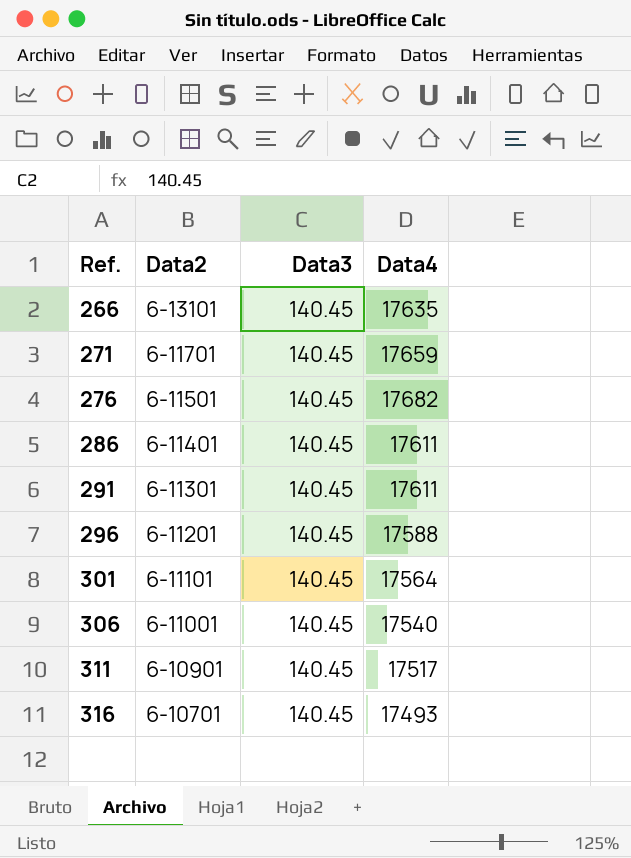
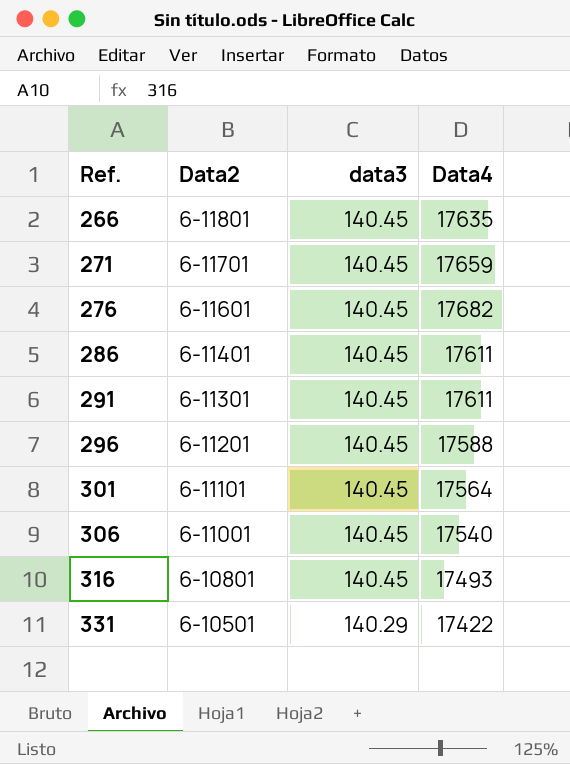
column name: Data3 -> data3
row 311: 6-10901 | 140.45 | 17517 -> none
266 | Data2: 6-13101 -> 6-11801
276 | Data2: 6-11501 -> 6-11601
316 | Data2: 6-10701 -> 6-10801
row 331: none -> 6-10501 | 140.29 | 17422

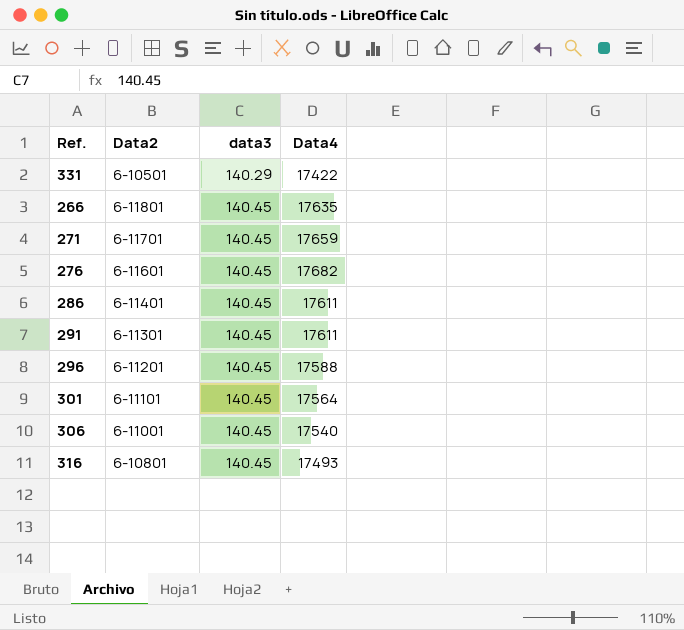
row order: Ref. ascending -> data3 ascending

